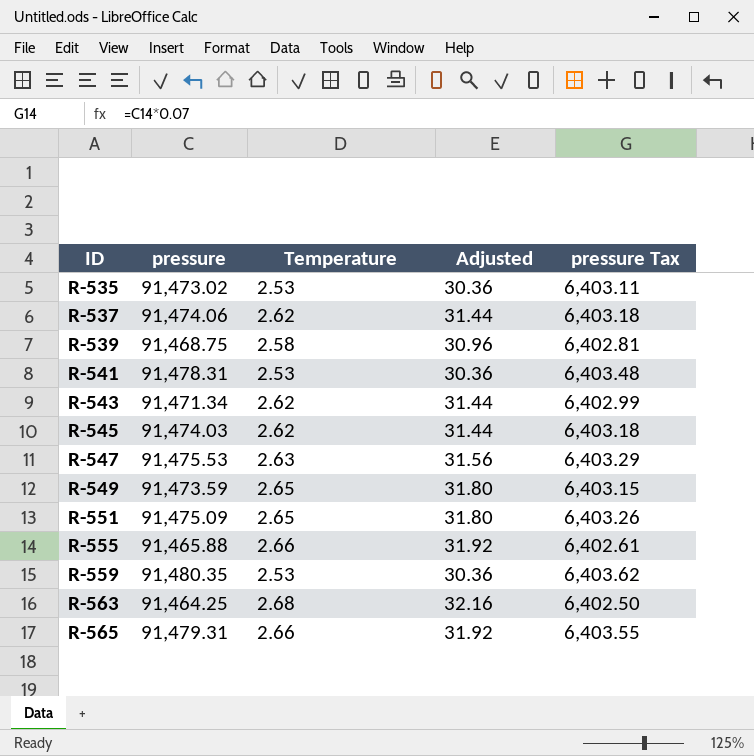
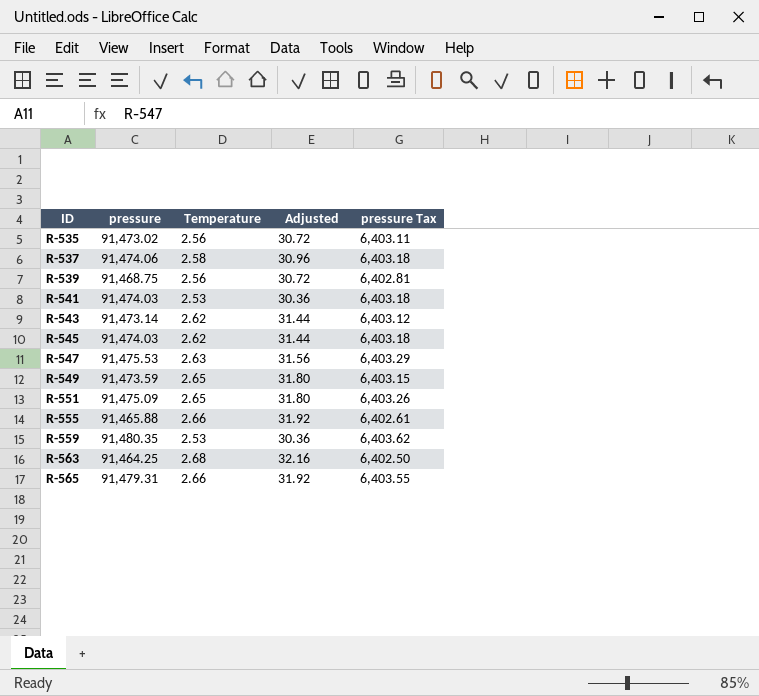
R-535 | Temperature: 2.53 -> 2.56
R-535 | Adjusted: 30.36 -> 30.72
R-537 | Temperature: 2.62 -> 2.58
R-537 | Adjusted: 31.44 -> 30.96
R-539 | Temperature: 2.58 -> 2.56
R-539 | Adjusted: 30.96 -> 30.72
R-541 | pressure: 91,478.31 -> 91,474.03
R-541 | pressure Tax: 6,403.48 -> 6,403.18
R-543 | pressure: 91,471.34 -> 91,473.14
R-543 | pressure Tax: 6,402.99 -> 6,403.12

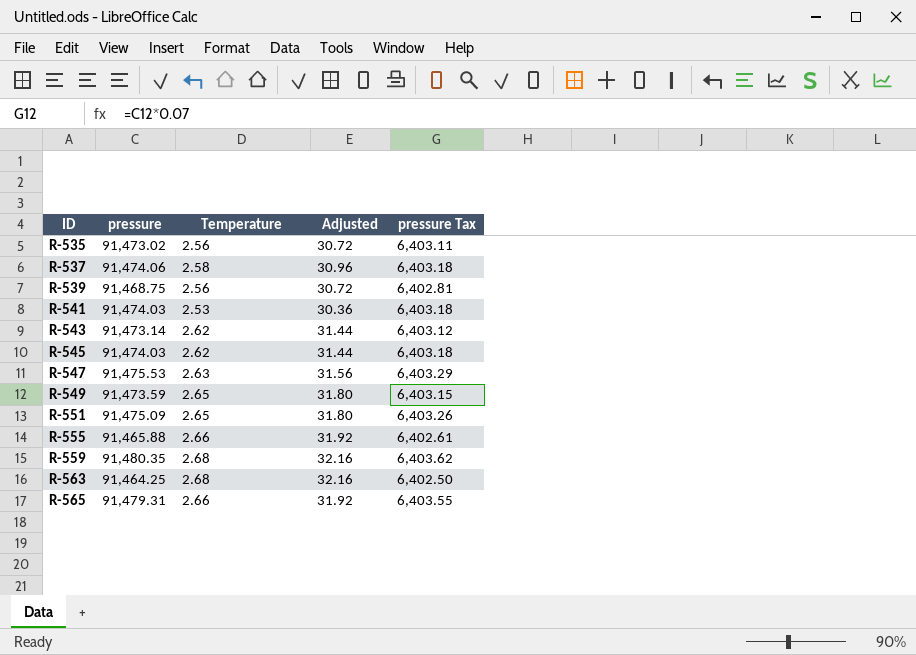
R-559 | Temperature: 2.53 -> 2.68
R-559 | Adjusted: 30.36 -> 32.16

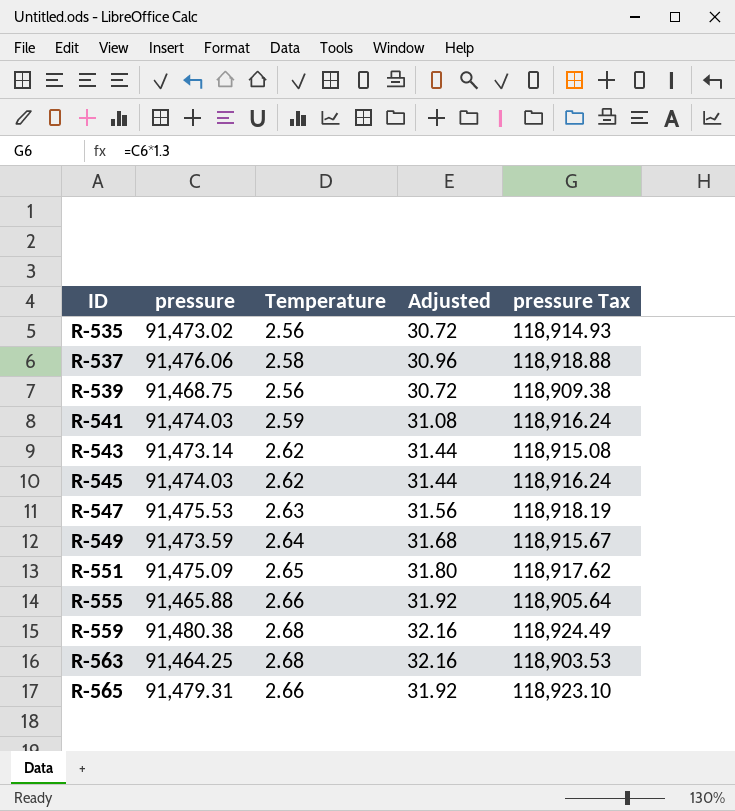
column pressure Tax | formula: [pressure] * 0.07 -> [pressure] * 1.3
R-537 | pressure: 91,474.06 -> 91,476.06
R-541 | Temperature: 2.53 -> 2.59
R-541 | Adjusted: 30.36 -> 31.08
R-549 | Temperature: 2.65 -> 2.64
R-549 | Adjusted: 31.80 -> 31.68
R-559 | pressure: 91,480.35 -> 91,480.38

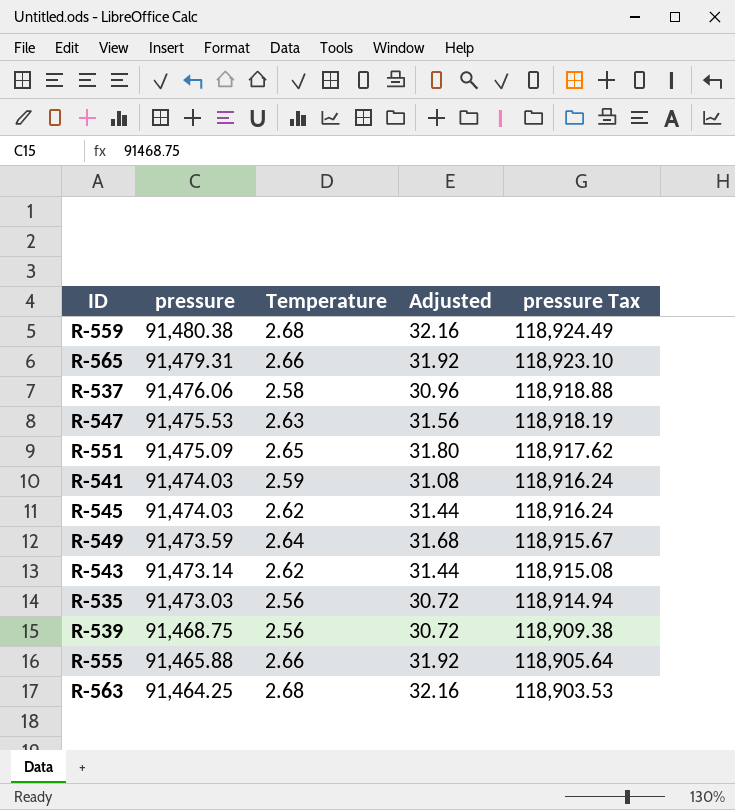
row order: ID ascending -> pressure descending
R-535 | pressure: 91,473.02 -> 91,473.03
R-535 | pressure Tax: 118,914.93 -> 118,914.94

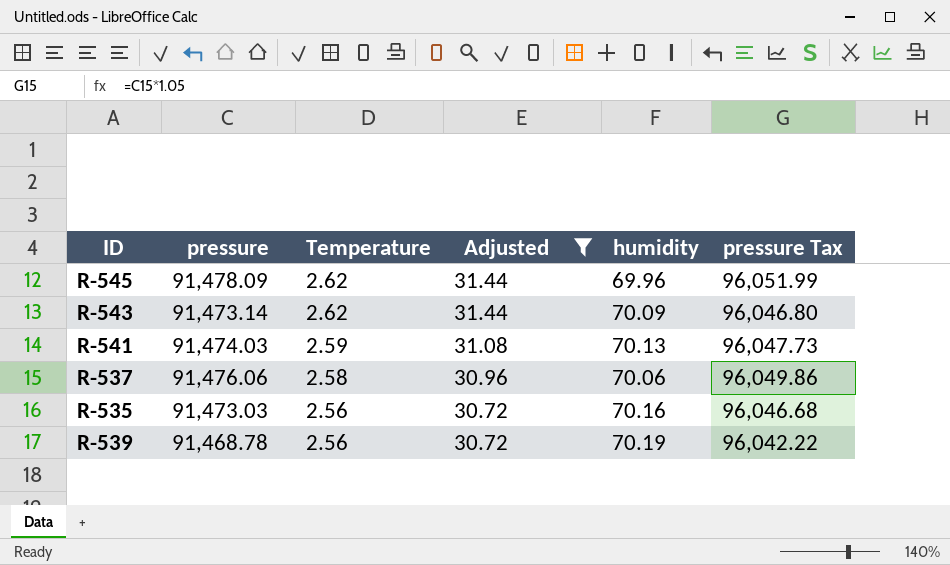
filter: none -> Adjusted <= 31.44
row order: pressure descending -> Temperature descending
column humidity | position: none -> 5
column pressure Tax | formula: [pressure] * 1.3 -> [pressure] * 1.05
R-545 | pressure: 91,474.03 -> 91,478.09
R-539 | pressure: 91,468.75 -> 91,468.78

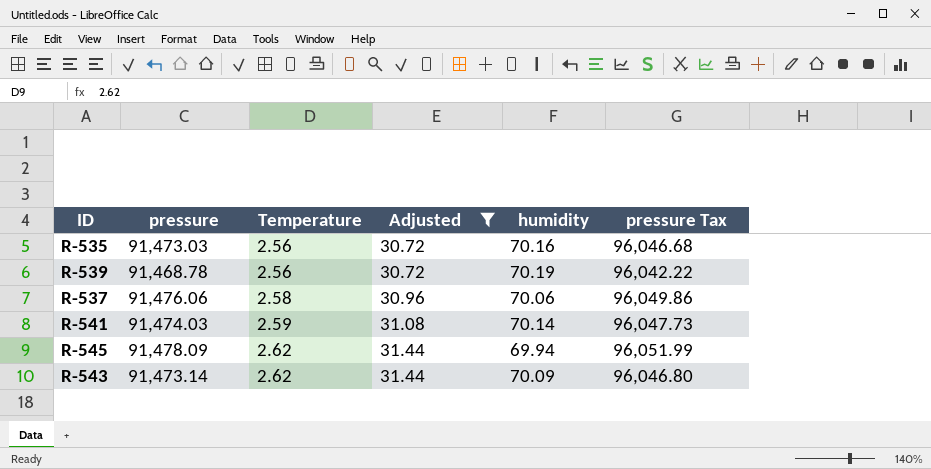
row order: Temperature descending -> Temperature ascending
R-541 | humidity: 70.13 -> 70.14
R-545 | humidity: 69.96 -> 69.94

